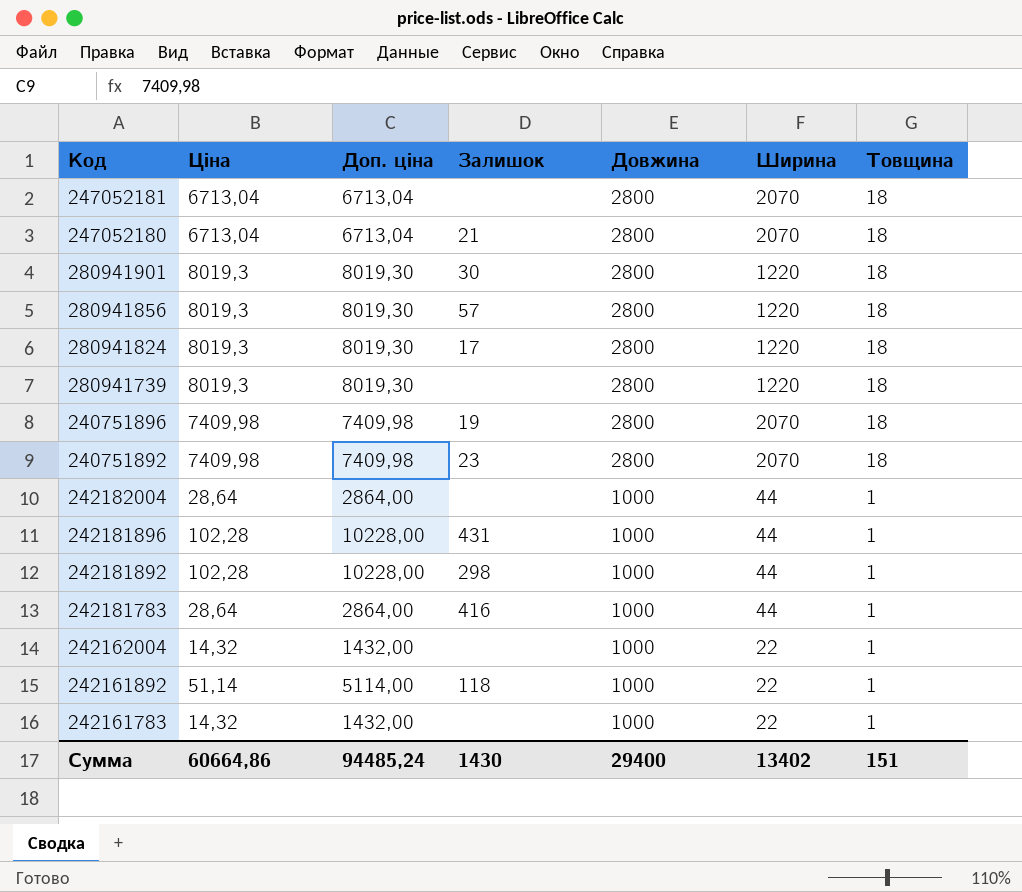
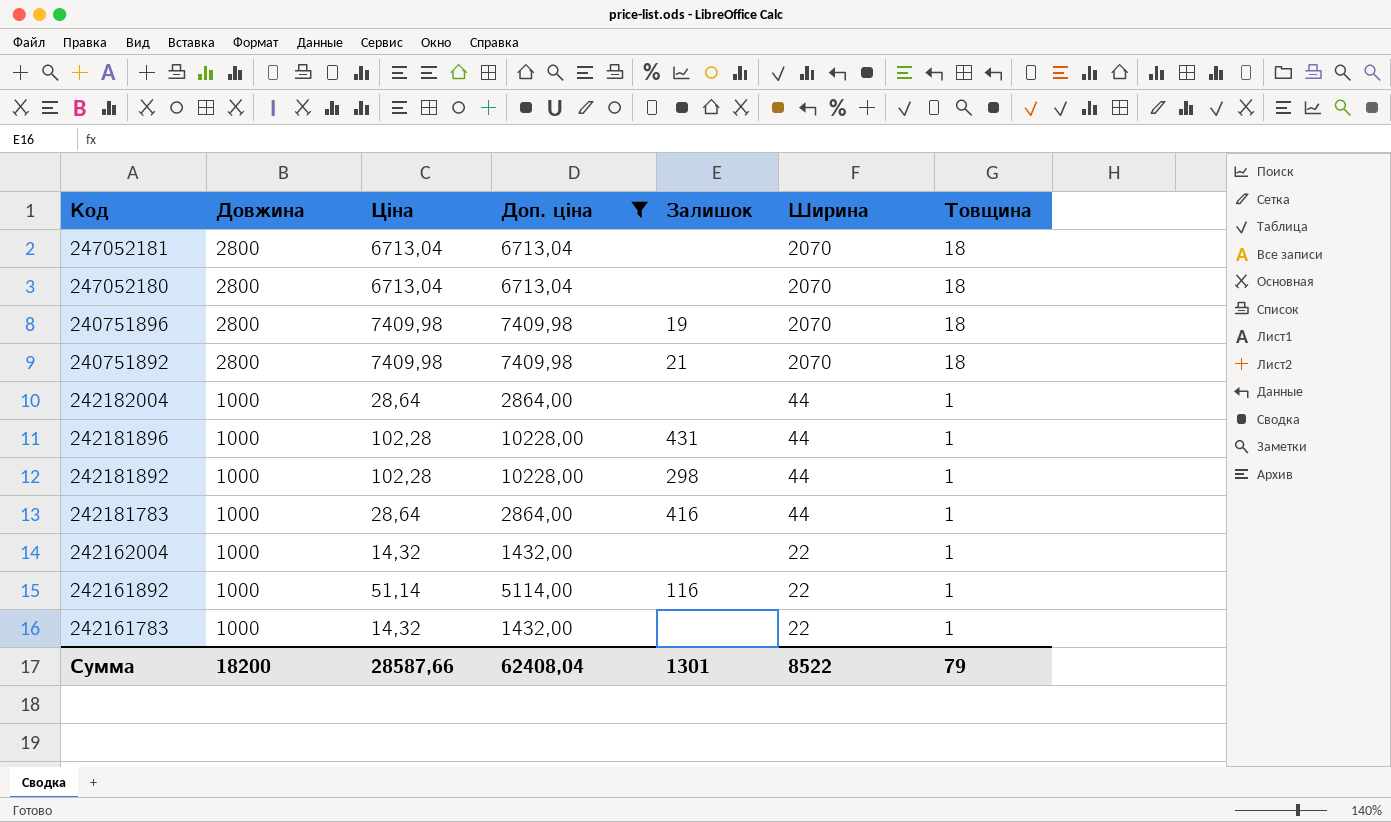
filter: none -> Доп. ціна != 8019,30
column Довжина | position: 5 -> 2
247052180 | Залишок: 21 -> none
240751892 | Залишок: 23 -> 21
242161892 | Залишок: 118 -> 116
Сумма | Довжина: 29400 -> 18200
Сумма | Ціна: 60664,86 -> 28587,66
Сумма | Доп. ціна: 94485,24 -> 62408,04
Сумма | Залишок: 1430 -> 1301
Сумма | Ширина: 13402 -> 8522
Сумма | Товщина: 151 -> 79

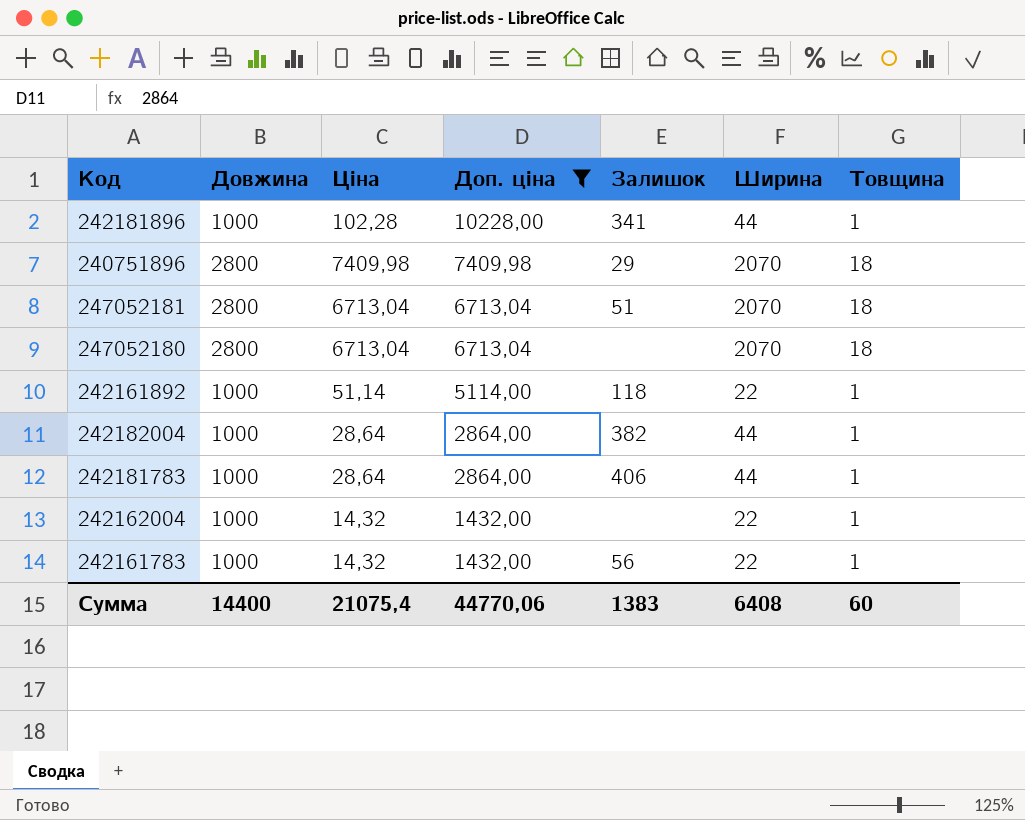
row order: Довжина descending -> Доп. ціна descending
row 240751892: 2800 | 7409,98 | 7409,98 | 21 | 2070 | 18 -> none
row 242181892: 1000 | 102,28 | 10228,00 | 298 | 44 | 1 -> none
242181896 | Залишок: 431 -> 341
240751896 | Залишок: 19 -> 29
247052181 | Залишок: none -> 51
242161892 | Залишок: 116 -> 118
242182004 | Залишок: none -> 382
242181783 | Залишок: 416 -> 406
242161783 | Залишок: none -> 56
Сумма | Довжина: 18200 -> 14400
Сумма | Ціна: 28587,66 -> 21075,4
Сумма | Доп. ціна: 62408,04 -> 44770,06
Сумма | Залишок: 1301 -> 1383
Сумма | Ширина: 8522 -> 6408
Сумма | Товщина: 79 -> 60

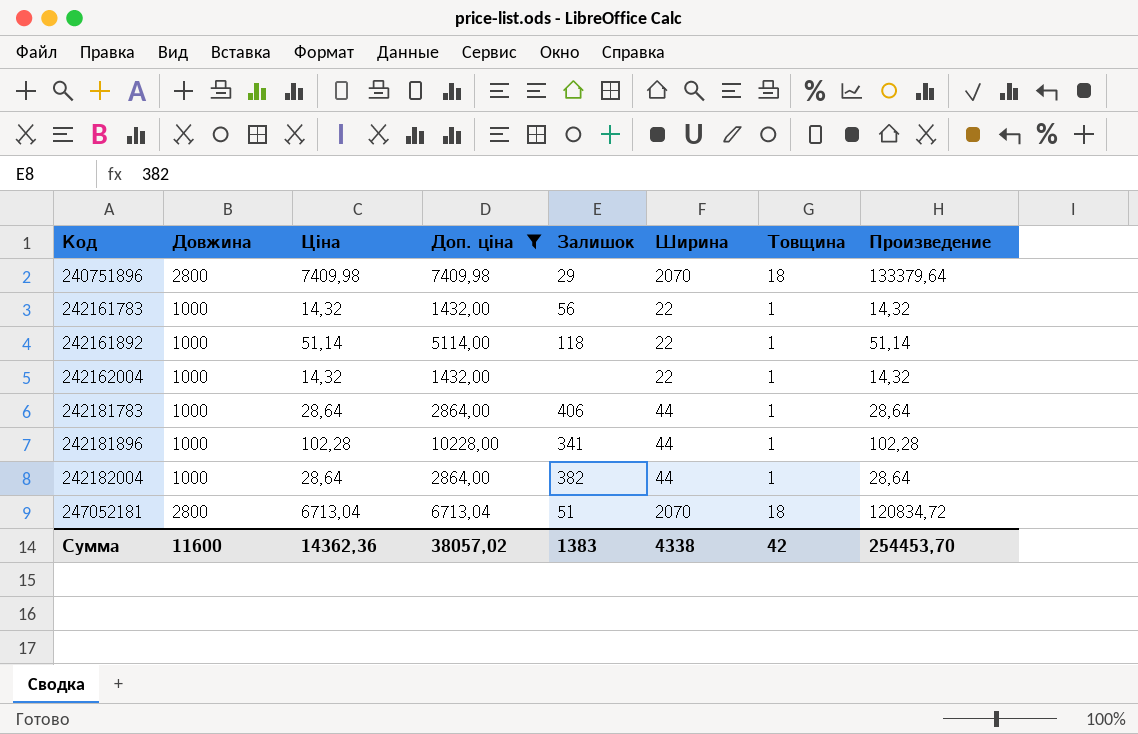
row order: Доп. ціна descending -> Код ascending
column Произведение | formula: none -> [Ціна] * [Товщина]
row 247052180: 2800 | 6713,04 | 6713,04 | none | 2070 | 18 -> none
Сумма | Довжина: 14400 -> 11600
Сумма | Ціна: 21075,4 -> 14362,36
Сумма | Доп. ціна: 44770,06 -> 38057,02
Сумма | Ширина: 6408 -> 4338
Сумма | Товщина: 60 -> 42

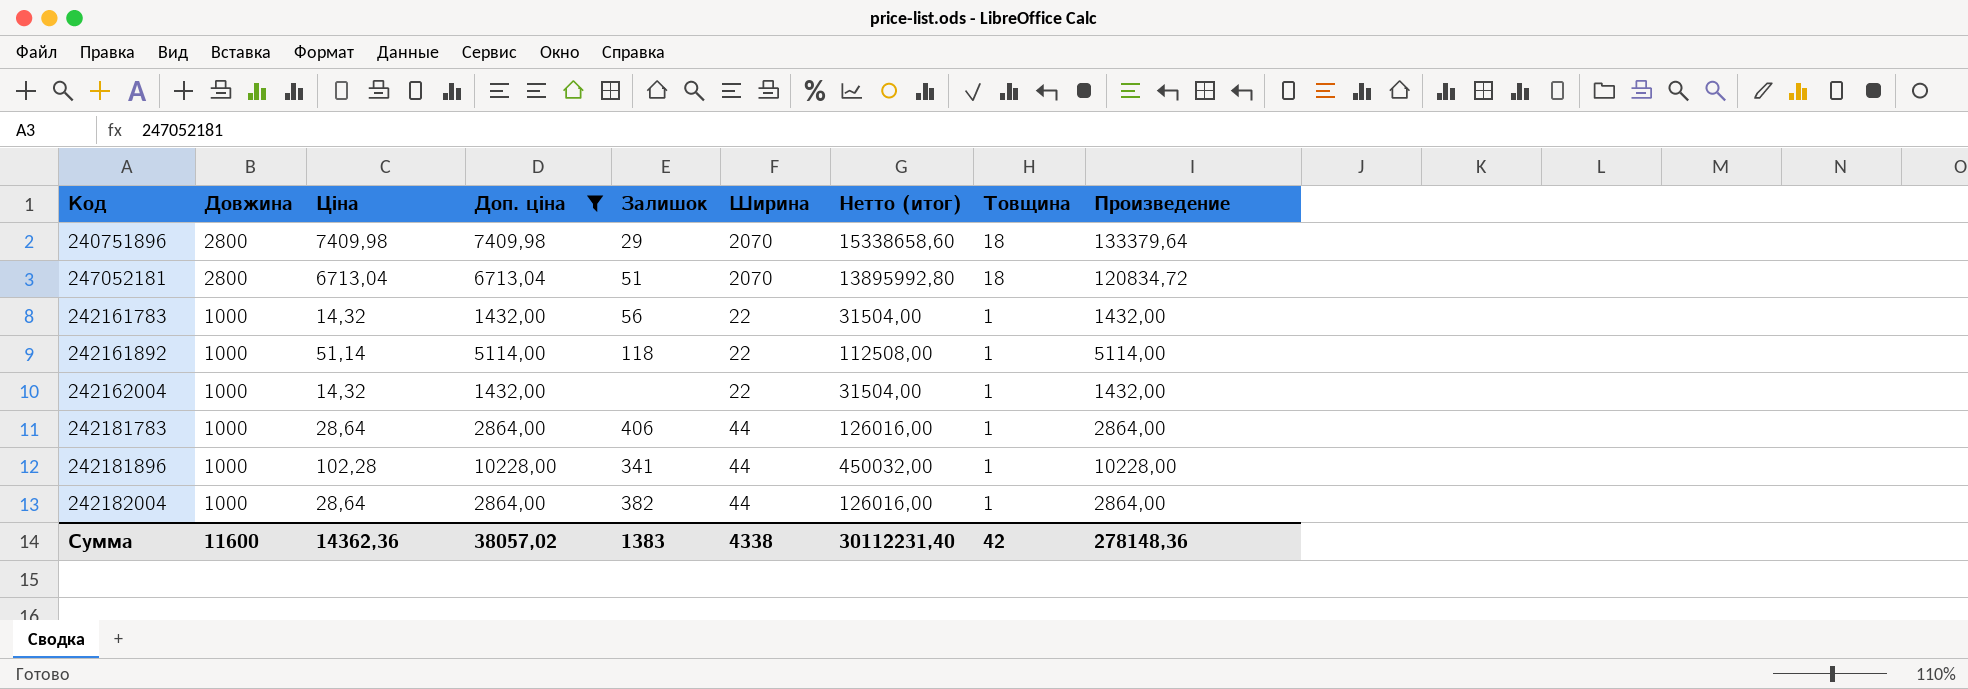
row order: Код ascending -> Довжина descending
column Нетто (итог) | formula: none -> [Доп. ціна] * [Ширина]
column Произведение | formula: [Ціна] * [Товщина] -> [Доп. ціна] * [Товщина]
Сумма | Произведение: 254453,70 -> 278148,36

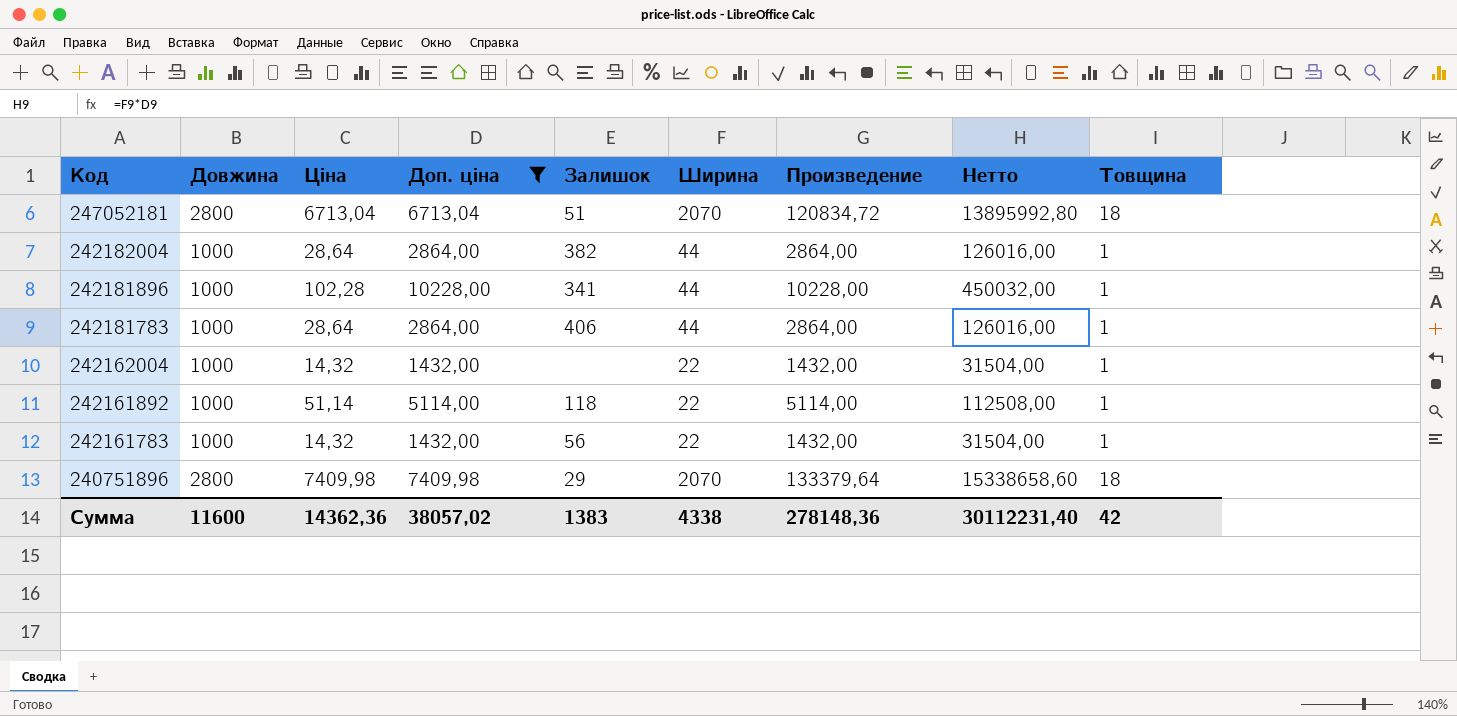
row order: Довжина descending -> Код descending
column Произведение | position: 9 -> 7
column name: Нетто (итог) -> Нетто

